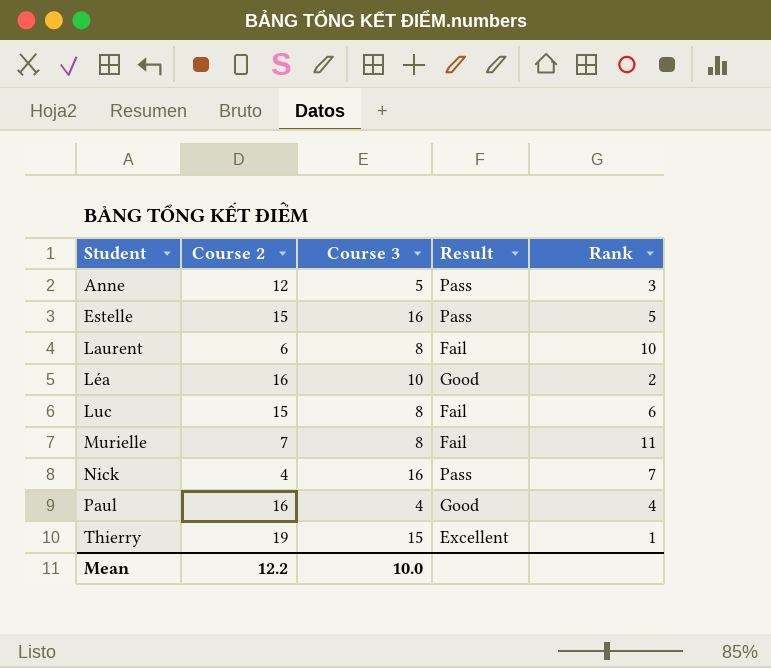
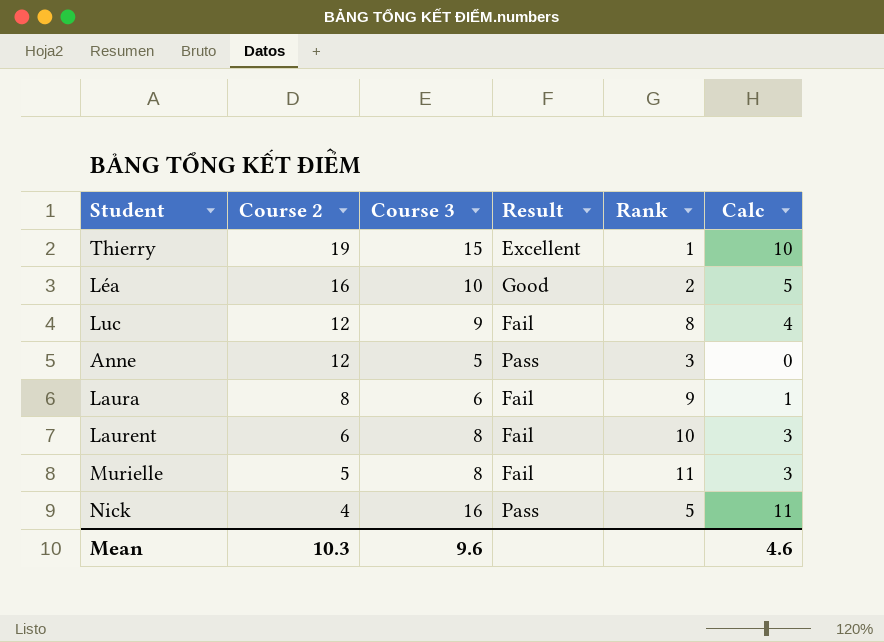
row order: Student ascending -> Course 2 descending
column Calc | formula: none -> [Course 3] - 5
row Estelle: 15 | 16 | Pass | 5 -> none
row Paul: 16 | 4 | Good | 4 -> none
Luc | Course 2: 15 -> 12
Luc | Course 3: 8 -> 9
Luc | Rank: 6 -> 8
row Laura: none -> 8 | 6 | Fail | 9 | 1
Murielle | Course 2: 7 -> 5
Nick | Rank: 7 -> 5
Mean | Course 2: 12.2 -> 10.3
Mean | Course 3: 10.0 -> 9.6

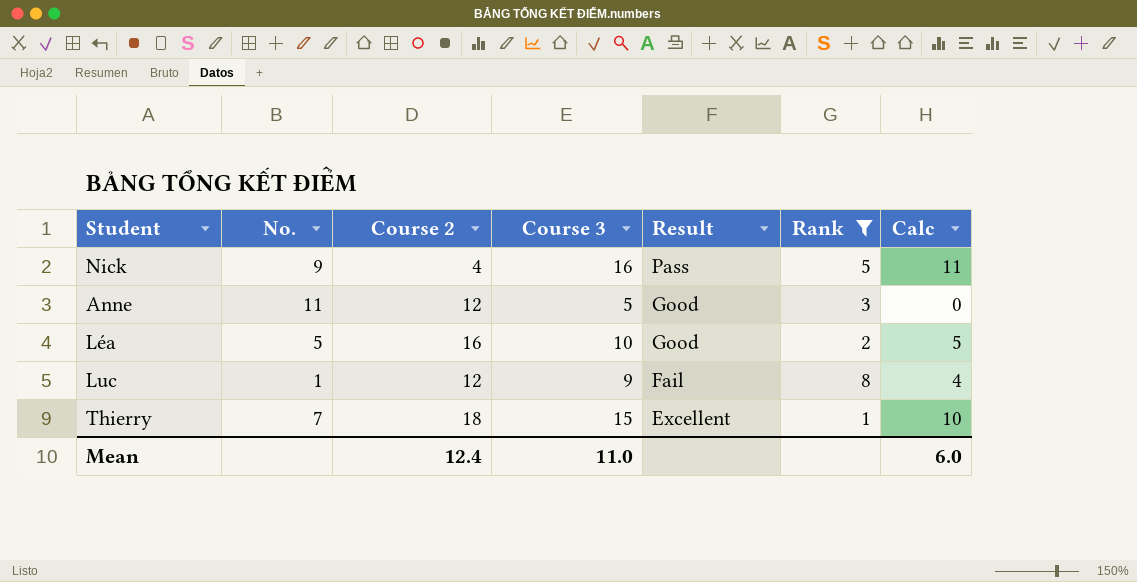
filter: none -> Rank <= 8
row order: Course 2 descending -> Result descending
column No. | position: none -> 2
Anne | Result: Pass -> Good
Thierry | Course 2: 19 -> 18
Mean | Course 2: 10.3 -> 12.4
Mean | Course 3: 9.6 -> 11.0
Mean | Calc: 4.6 -> 6.0

